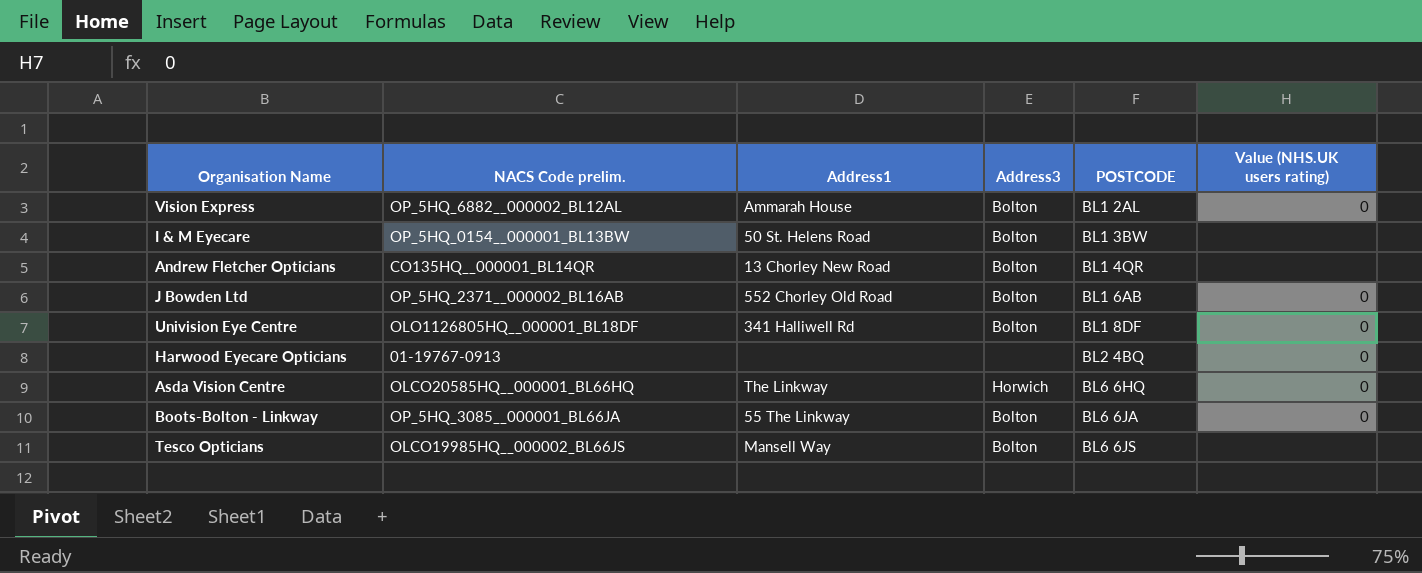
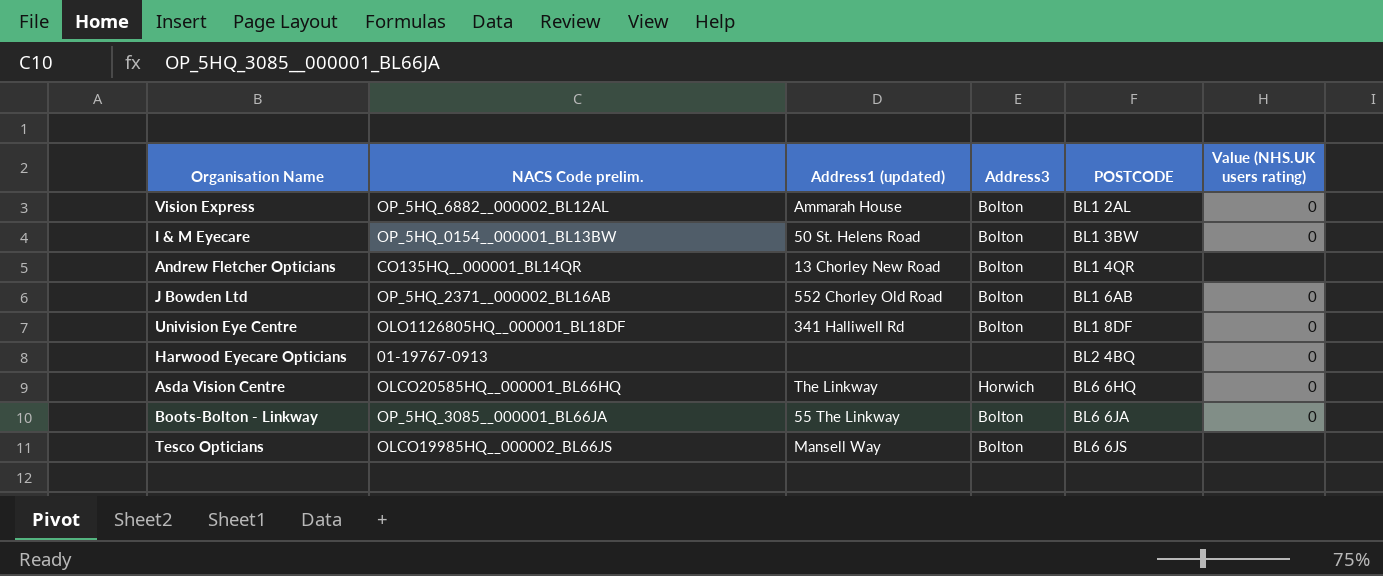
column name: Address1 -> Address1 (updated)
I & M Eyecare | Value (NHS.UK users rating): none -> 0

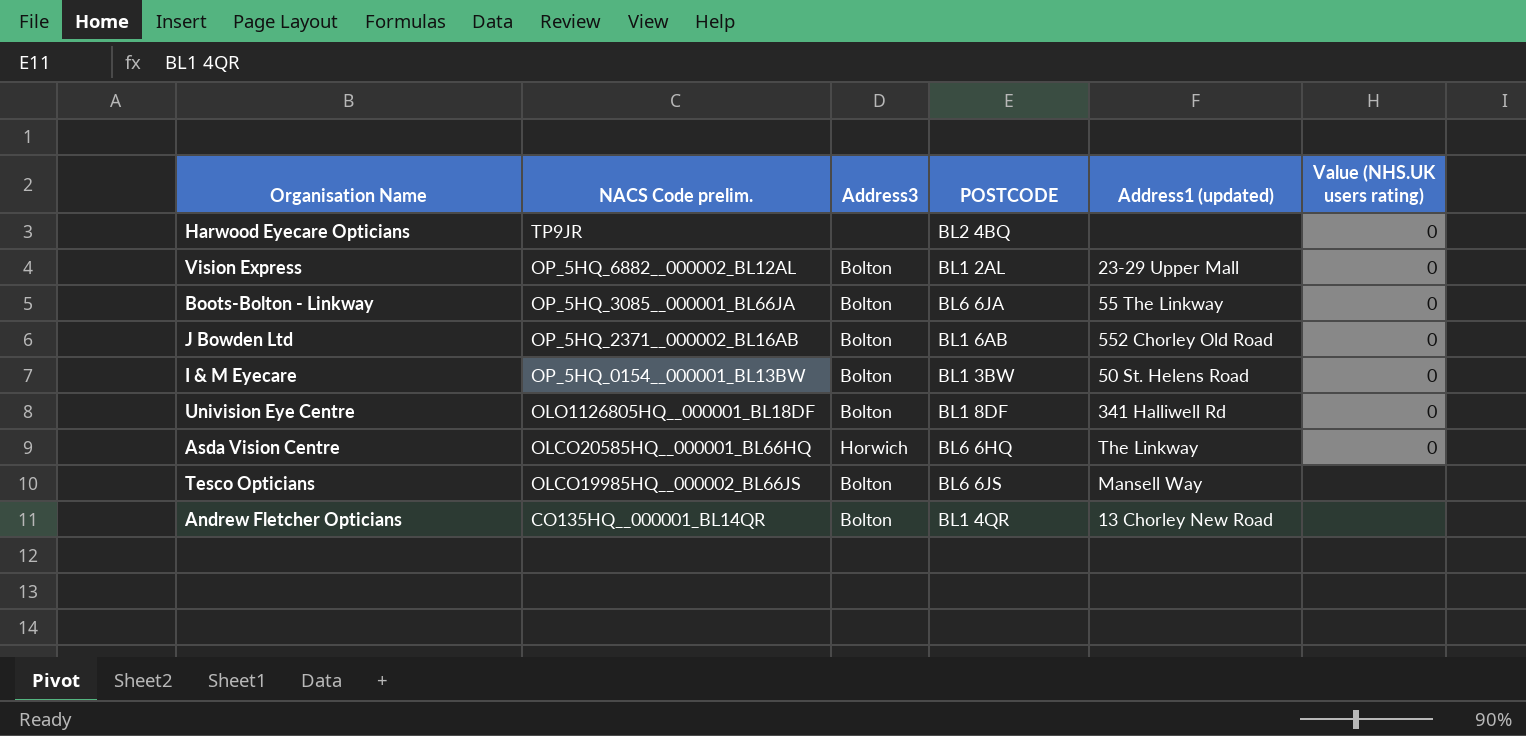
row order: POSTCODE ascending -> NACS Code prelim. descending
column Address1 (updated) | position: 3 -> 5
Harwood Eyecare Opticians | NACS Code prelim.: 01-19767-0913 -> TP9JR
Vision Express | Address1 (updated): Ammarah House -> 23-29 Upper Mall

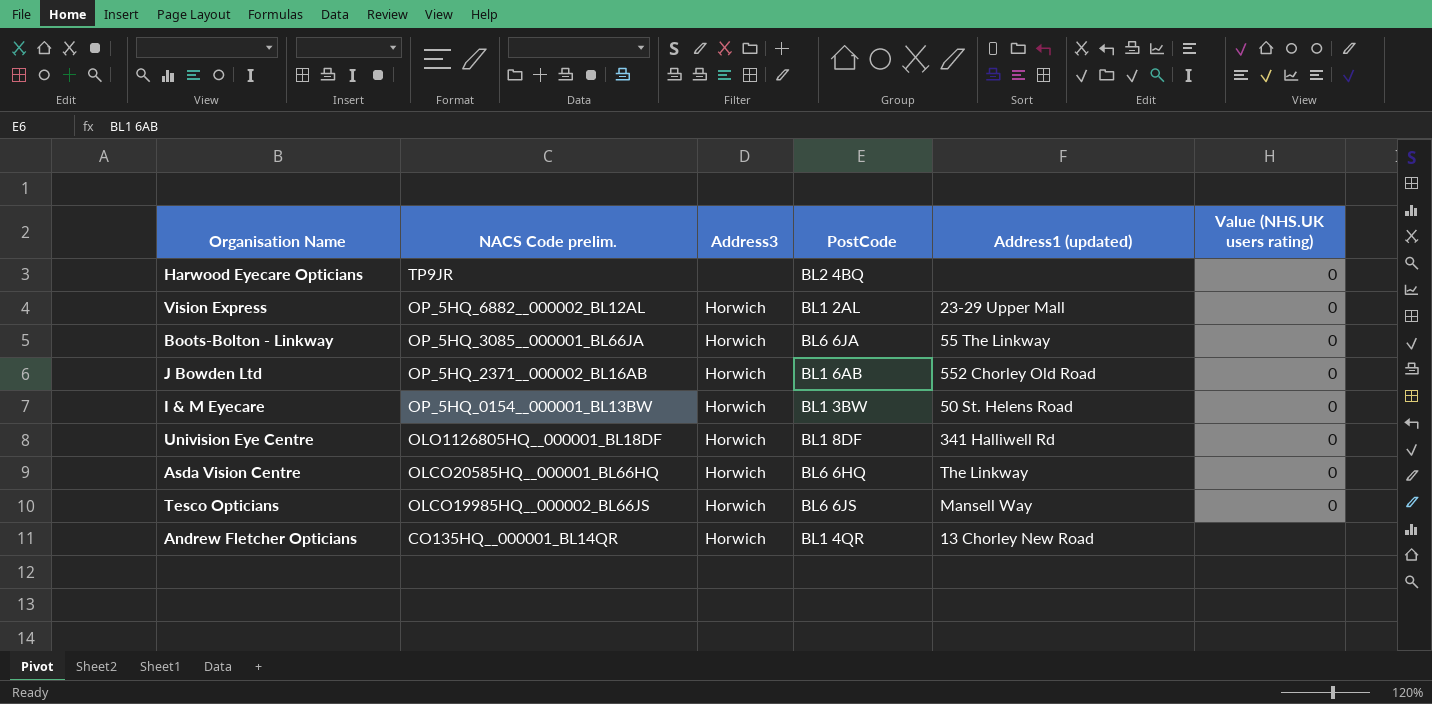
column name: POSTCODE -> PostCode
Vision Express | Address3: Bolton -> Horwich
Boots-Bolton - Linkway | Address3: Bolton -> Horwich
J Bowden Ltd | Address3: Bolton -> Horwich
I & M Eyecare | Address3: Bolton -> Horwich
Univision Eye Centre | Address3: Bolton -> Horwich
Tesco Opticians | Address3: Bolton -> Horwich
Tesco Opticians | Value (NHS.UK users rating): none -> 0
Andrew Fletcher Opticians | Address3: Bolton -> Horwich

